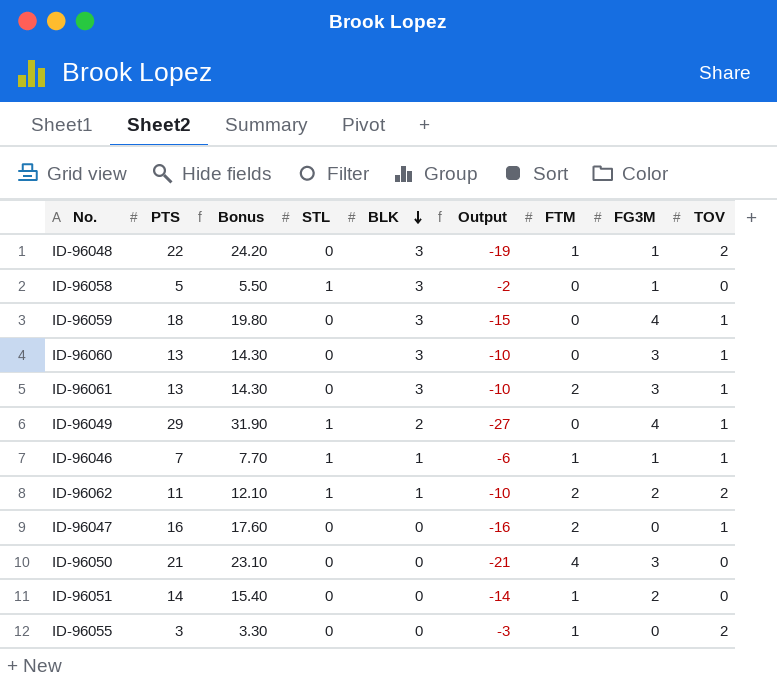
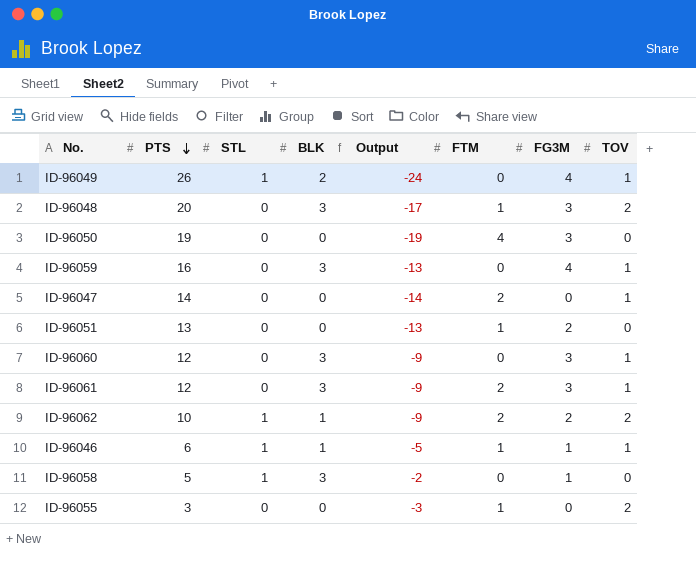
row order: BLK descending -> PTS descending
column Bonus | formula: [PTS] * 1.1 -> none
ID-96049 | PTS: 29 -> 26
ID-96049 | Output: -27 -> -24
ID-96048 | PTS: 22 -> 20
ID-96048 | Output: -19 -> -17
ID-96048 | FG3M: 1 -> 3
ID-96050 | PTS: 21 -> 19
ID-96050 | Output: -21 -> -19
ID-96059 | PTS: 18 -> 16
ID-96059 | Output: -15 -> -13
ID-96047 | PTS: 16 -> 14
ID-96047 | Output: -16 -> -14
ID-96051 | PTS: 14 -> 13
ID-96051 | Output: -14 -> -13
ID-96060 | PTS: 13 -> 12
ID-96060 | Output: -10 -> -9
ID-96061 | PTS: 13 -> 12
ID-96061 | Output: -10 -> -9
ID-96062 | PTS: 11 -> 10
ID-96062 | Output: -10 -> -9
ID-96046 | PTS: 7 -> 6
ID-96046 | Output: -6 -> -5

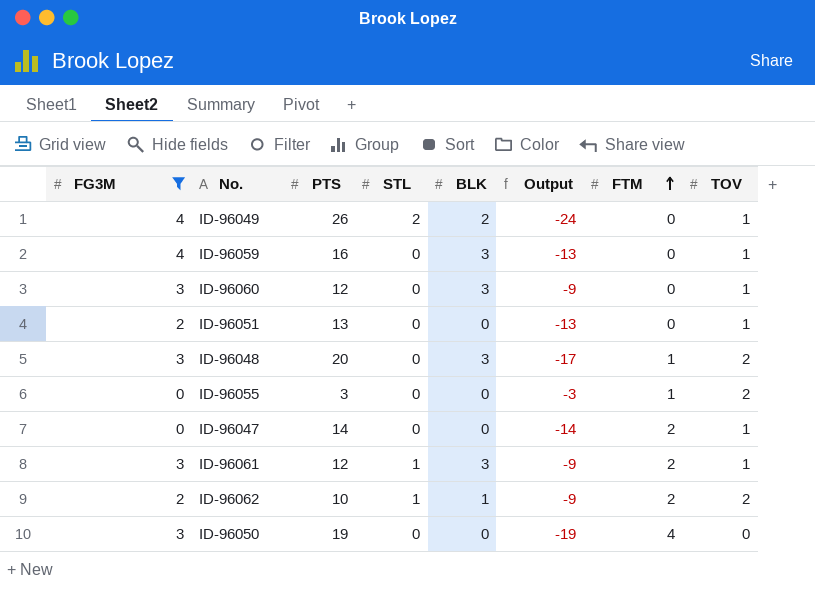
filter: none -> FG3M != 1
row order: PTS descending -> FTM ascending
column FG3M | position: 7 -> 1
ID-96049 | STL: 1 -> 2
ID-96051 | FTM: 1 -> 0
ID-96051 | TOV: 0 -> 1
ID-96061 | STL: 0 -> 1

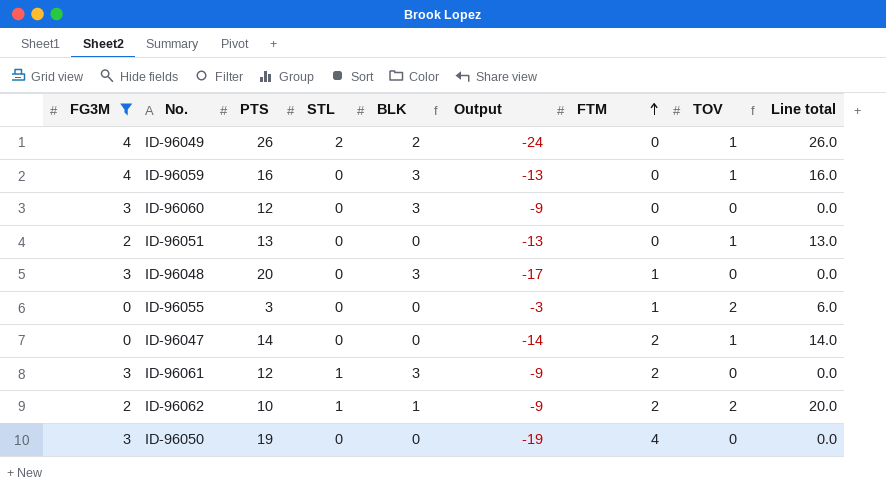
column Line total | formula: none -> [PTS] * [TOV]
ID-96060 | TOV: 1 -> 0
ID-96048 | TOV: 2 -> 0
ID-96061 | TOV: 1 -> 0

